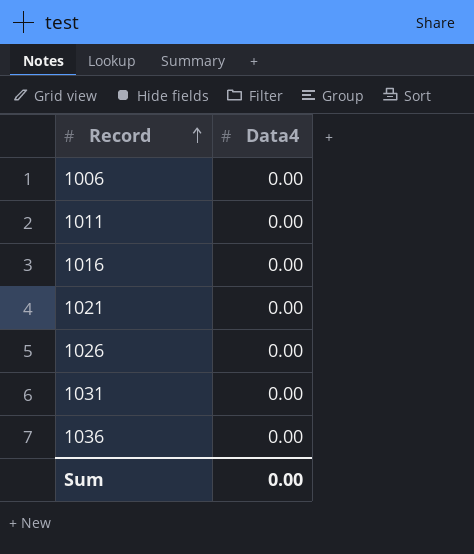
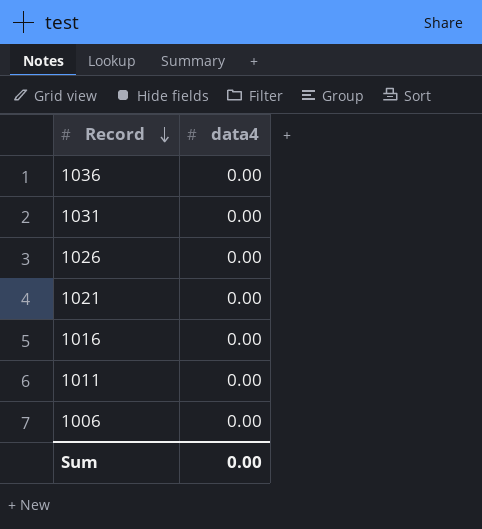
row order: Record ascending -> Record descending
column name: Data4 -> data4

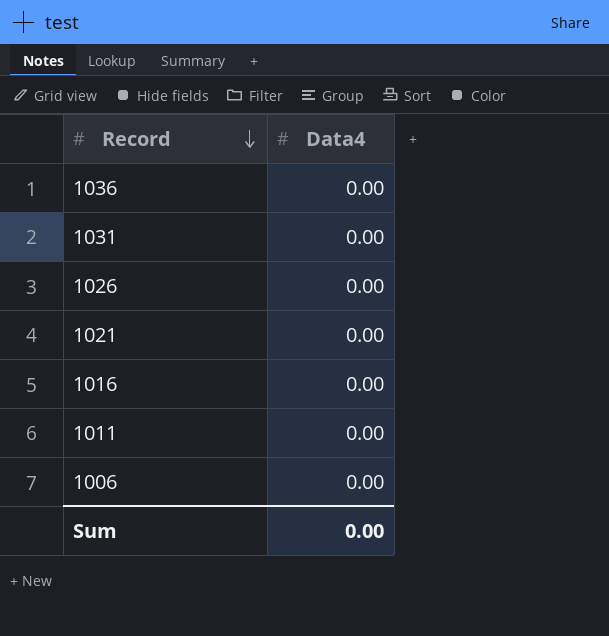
column name: data4 -> Data4

